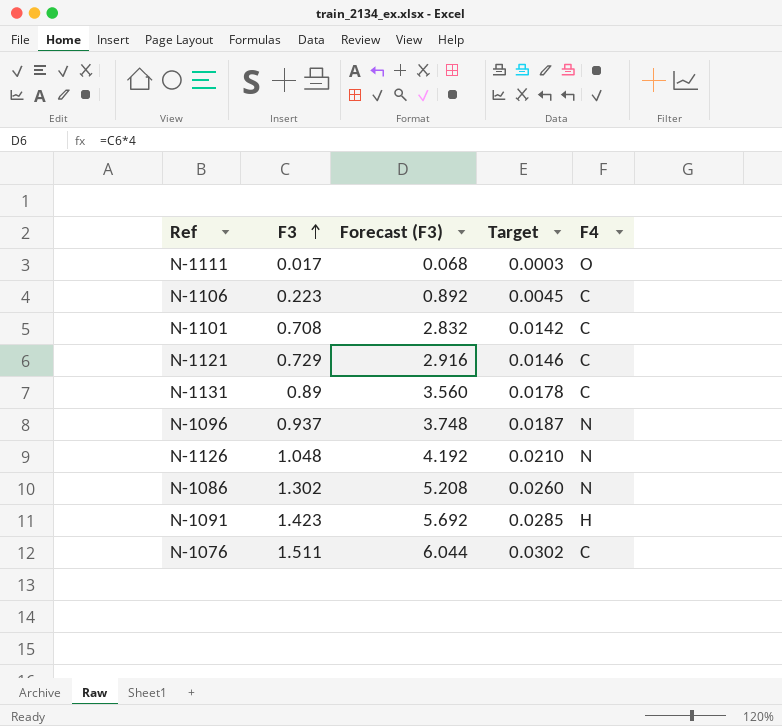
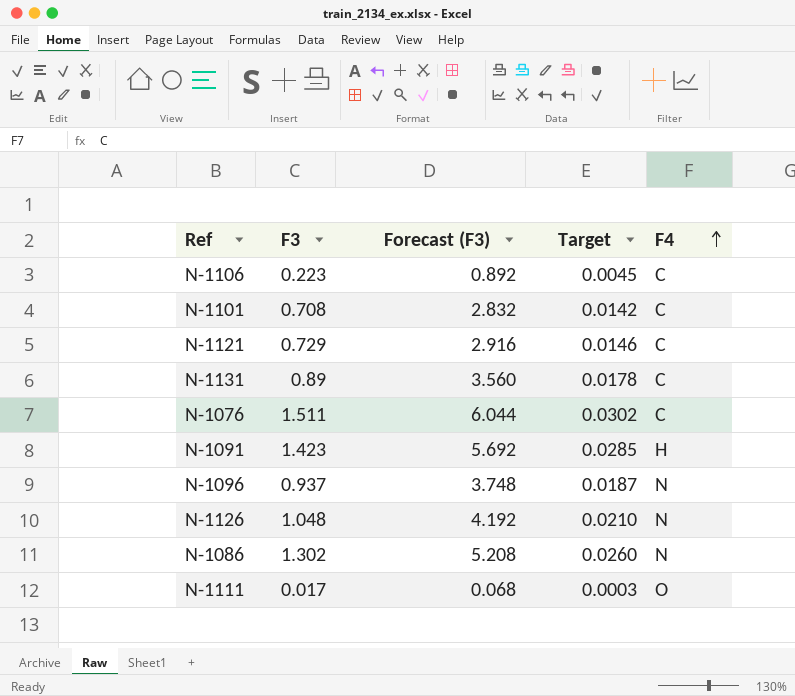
row order: F3 ascending -> F4 ascending

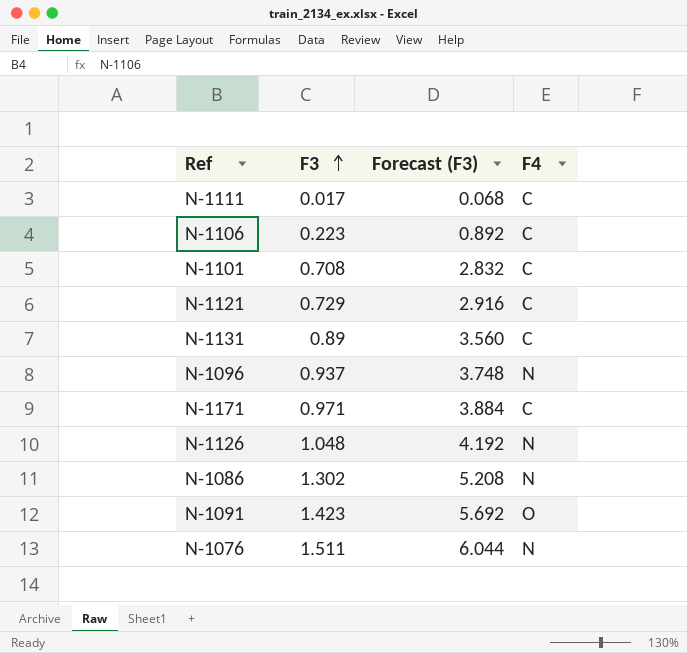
row order: F4 ascending -> F3 ascending
column Target | formula: [F3] * 0.02 -> none
N-1111 | F4: O -> C
row N-1171: none -> 0.971 | 3.884 | C
N-1091 | F4: H -> O
N-1076 | F4: C -> N

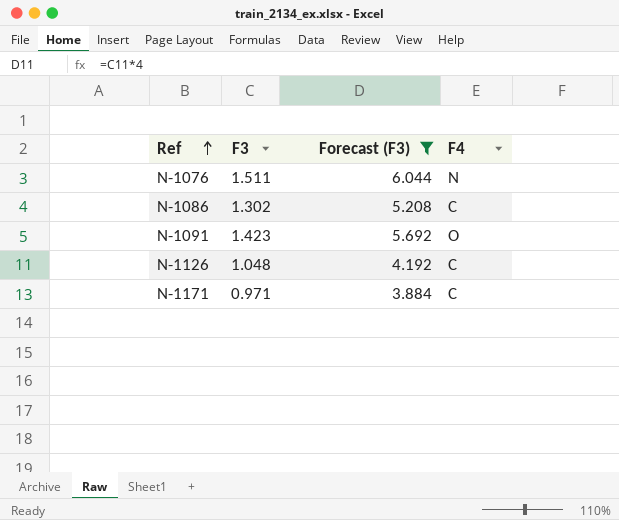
filter: none -> Forecast (F3) >= 3.884
row order: F3 ascending -> Ref ascending
N-1086 | F4: N -> C
N-1126 | F4: N -> C

